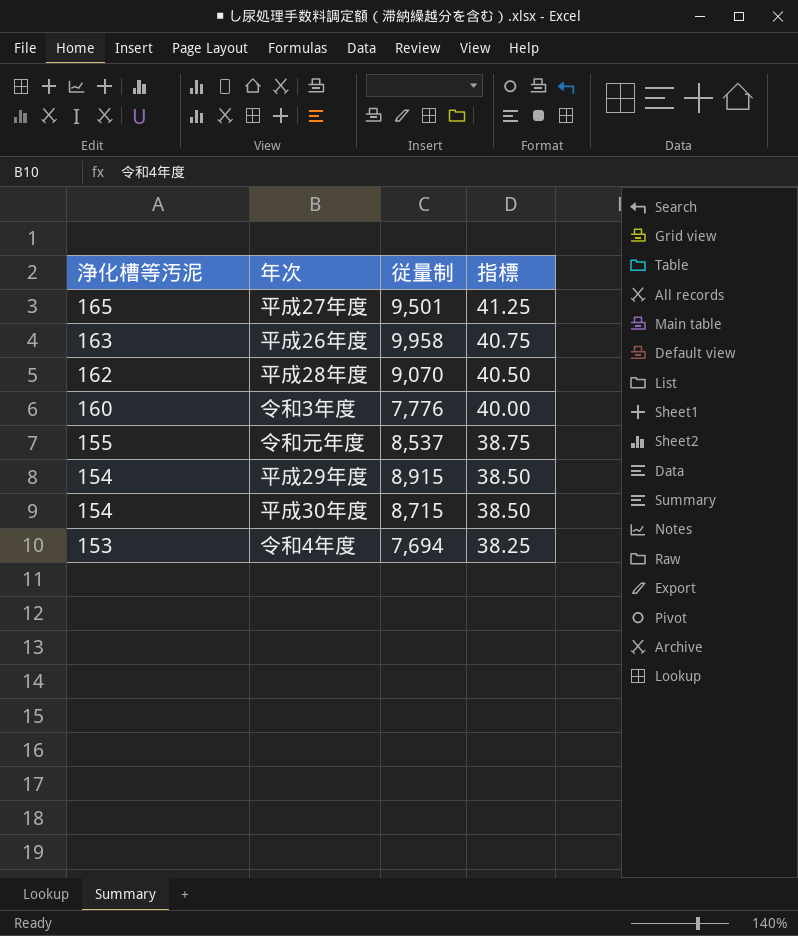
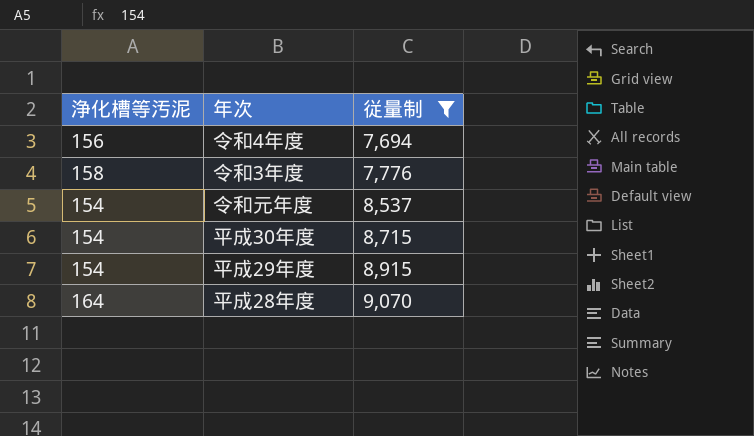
filter: none -> 従量制 <= 9,070
row order: 浄化槽等汚泥 descending -> 従量制 ascending
column 指標 | formula: [浄化槽等汚泥] * 0.25 -> none
令和4年度 | 浄化槽等汚泥: 153 -> 156
令和3年度 | 浄化槽等汚泥: 160 -> 158
令和元年度 | 浄化槽等汚泥: 155 -> 154
平成28年度 | 浄化槽等汚泥: 162 -> 164

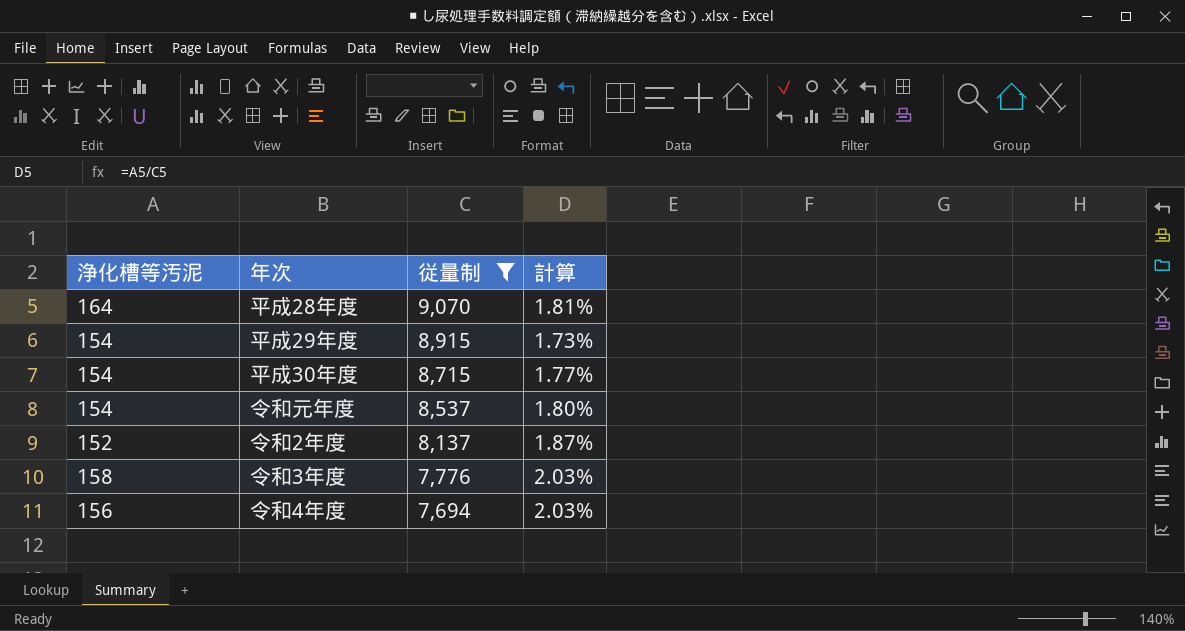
row order: 従量制 ascending -> 従量制 descending
column 計算 | formula: none -> [浄化槽等汚泥] / [従量制]
row 令和2年度: none -> 152 | 8,137 | 1.87%

